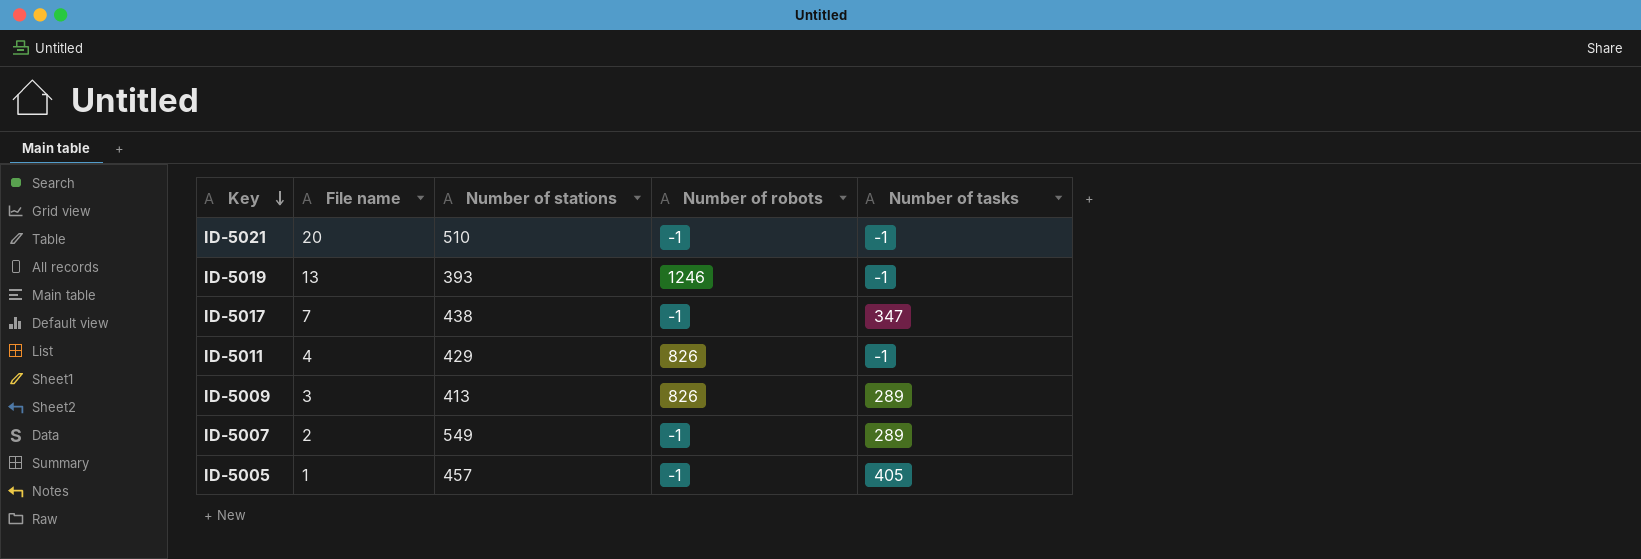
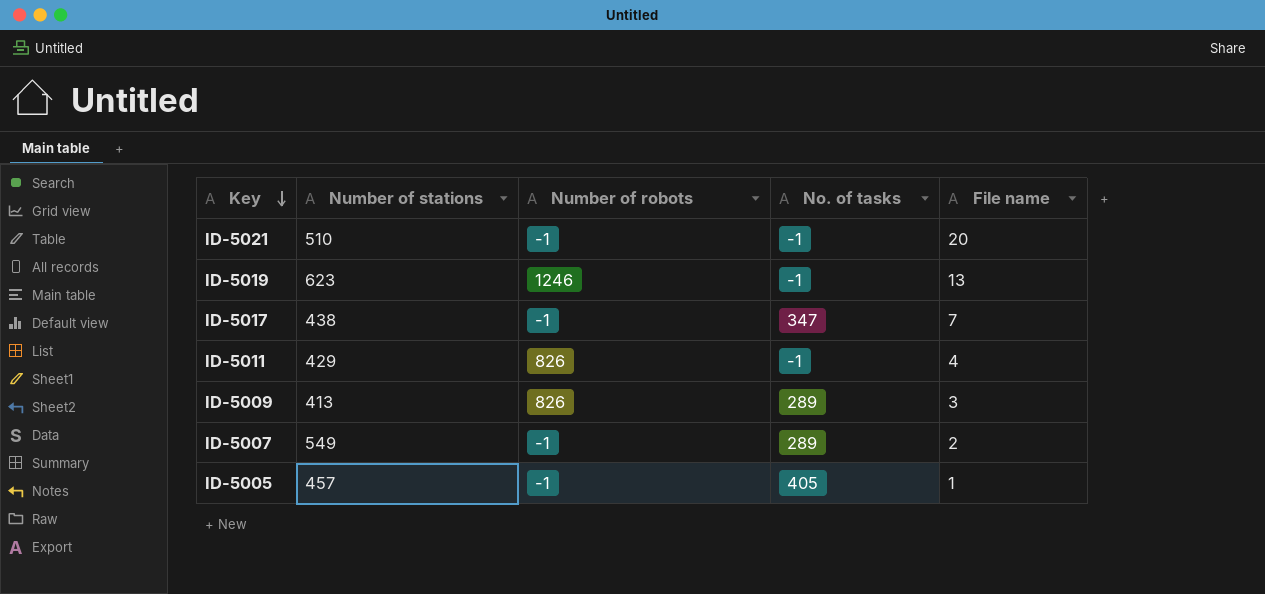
column name: Number of tasks -> No. of tasks
column File name | position: 2 -> 5
ID-5019 | Number of stations: 393 -> 623

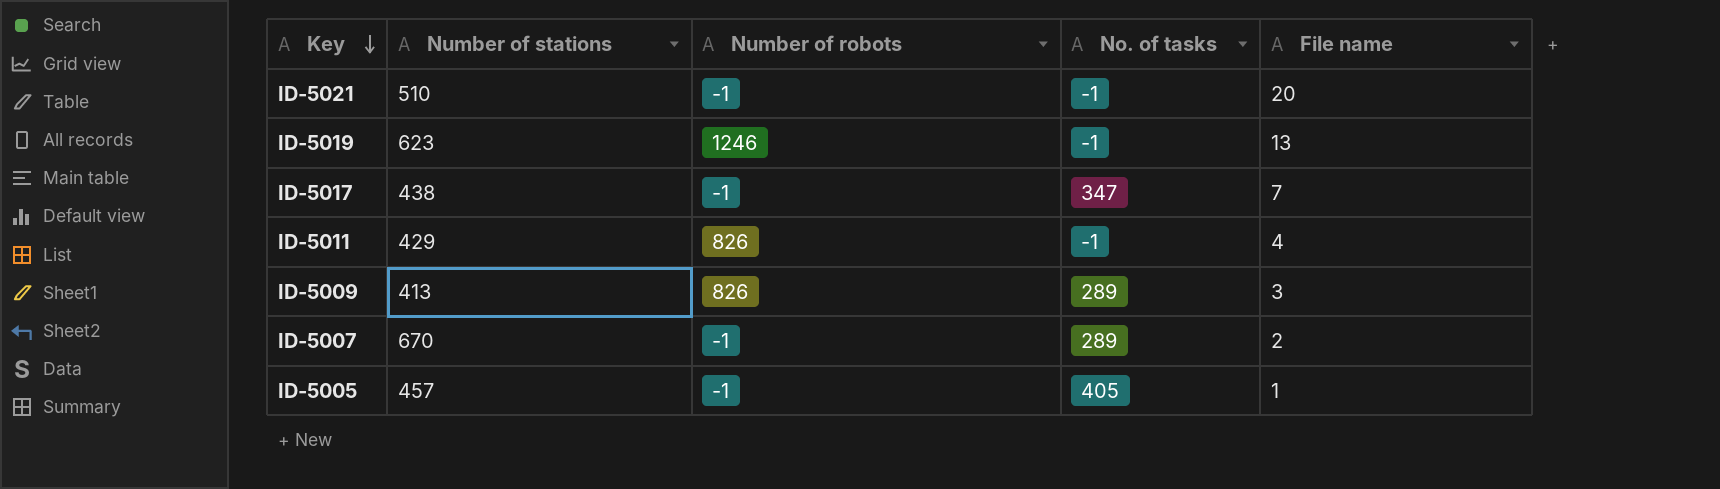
ID-5007 | Number of stations: 549 -> 670

